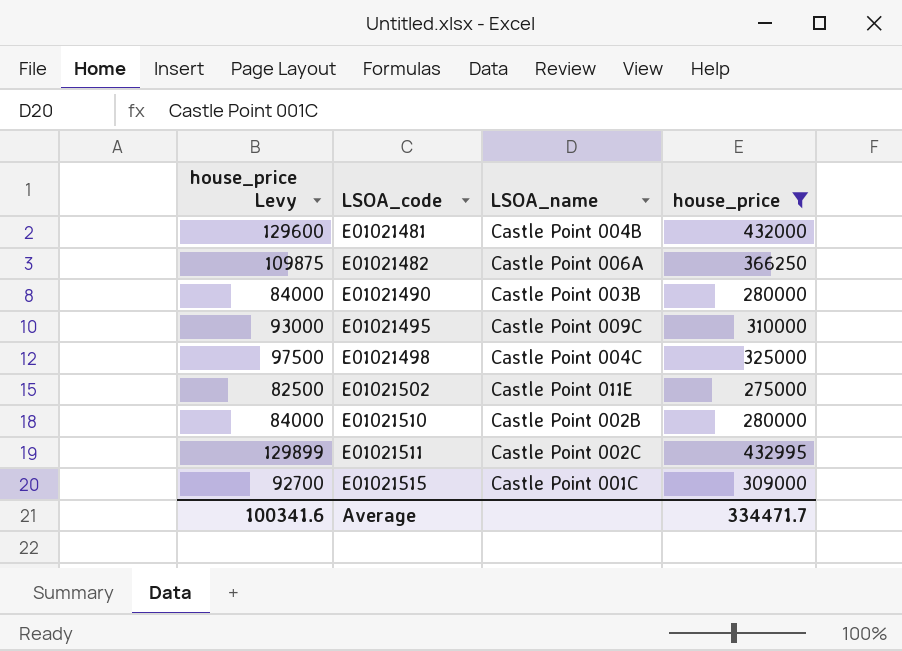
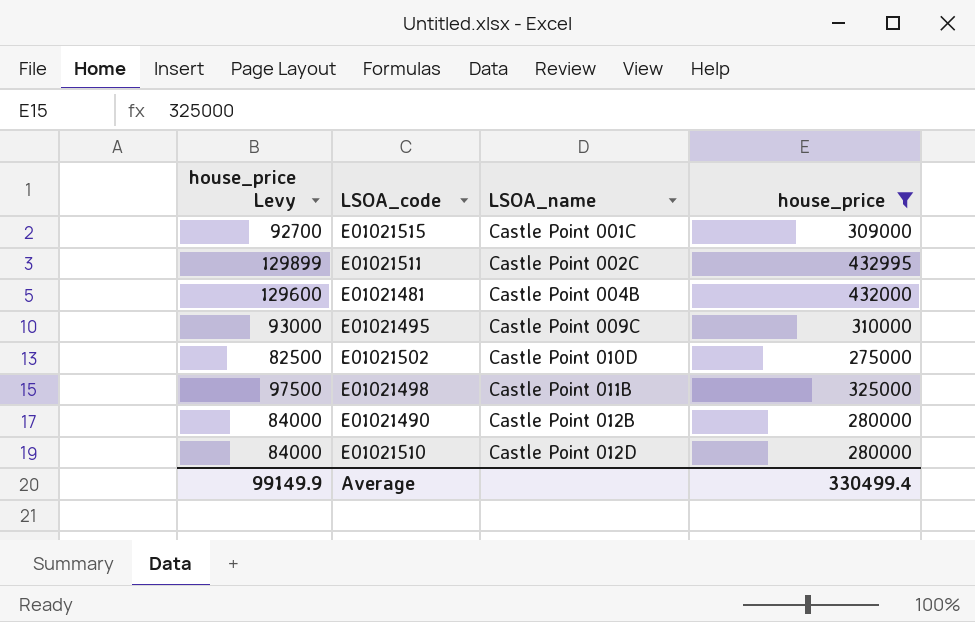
row order: LSOA_code ascending -> LSOA_name ascending
row E01021482: 109875 | Castle Point 006A | 366250 -> none
E01021502 | LSOA_name: Castle Point 011E -> Castle Point 010D
E01021498 | LSOA_name: Castle Point 004C -> Castle Point 011B
E01021490 | LSOA_name: Castle Point 003B -> Castle Point 012B
E01021510 | LSOA_name: Castle Point 002B -> Castle Point 012D
Average | house_price Levy: 100341.6 -> 99149.9
Average | house_price: 334471.7 -> 330499.4

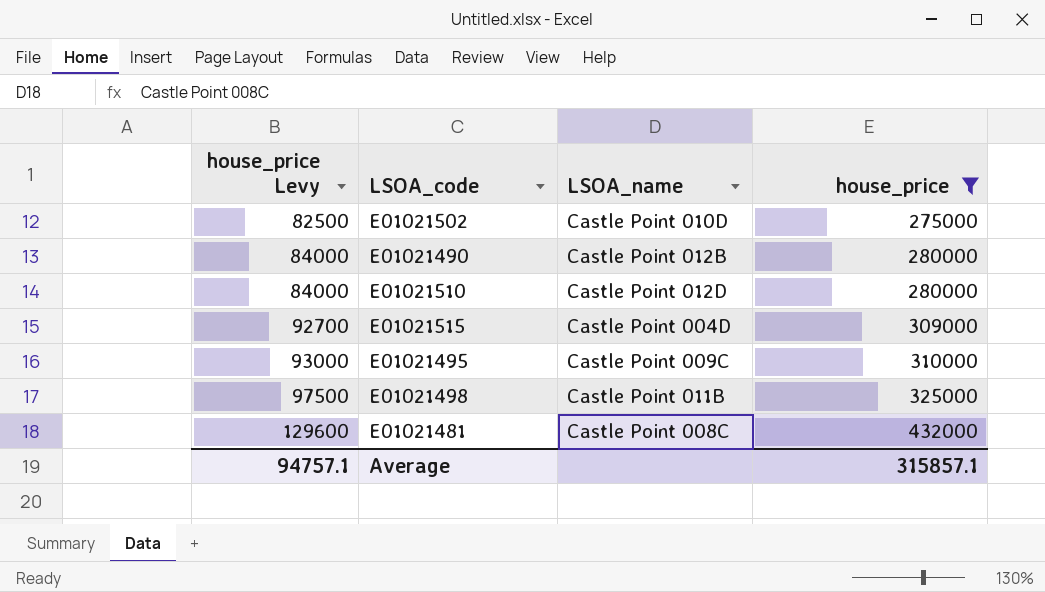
row order: LSOA_name ascending -> house_price Levy ascending
row E01021511: 129899 | Castle Point 002C | 432995 -> none
E01021515 | LSOA_name: Castle Point 001C -> Castle Point 004D
E01021481 | LSOA_name: Castle Point 004B -> Castle Point 008C
Average | house_price Levy: 99149.9 -> 94757.1
Average | house_price: 330499.4 -> 315857.1

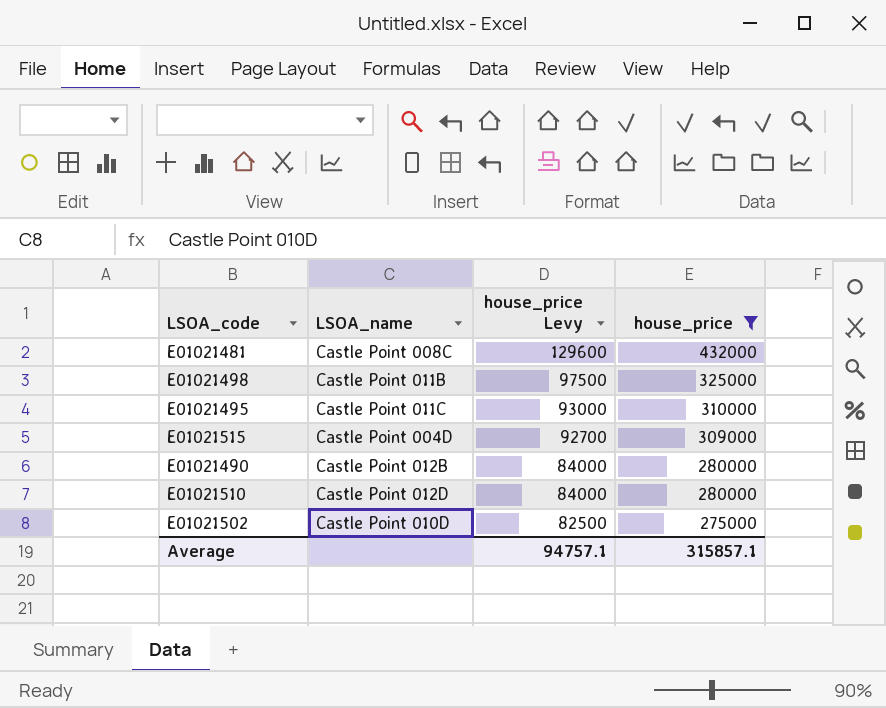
row order: house_price Levy ascending -> house_price Levy descending
column house_price Levy | position: 1 -> 3
E01021495 | LSOA_name: Castle Point 009C -> Castle Point 011C

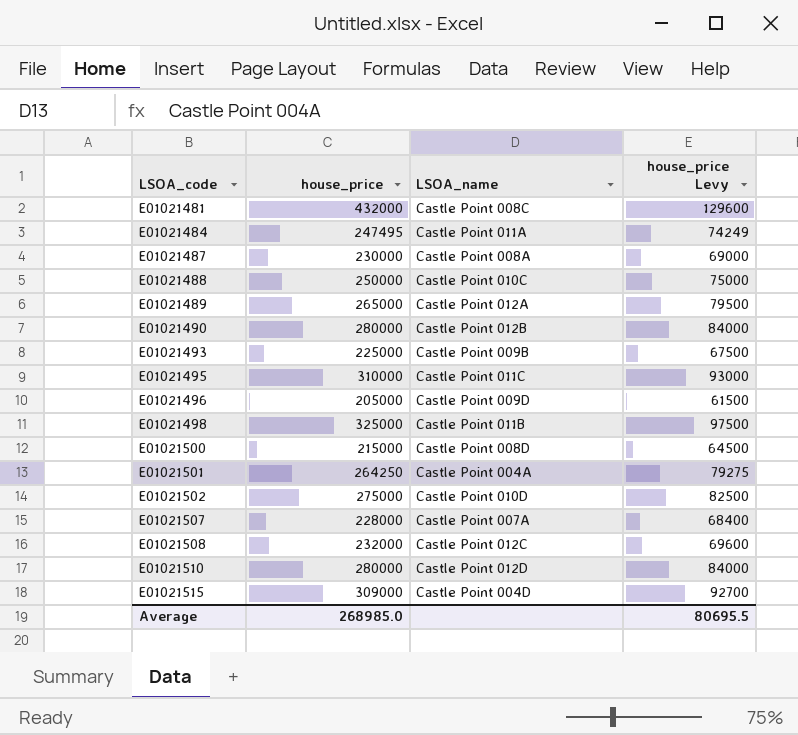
filter: house_price >= 275000 -> none
row order: house_price Levy descending -> LSOA_code ascending
column house_price | position: 4 -> 2
Average | house_price: 315857.1 -> 268985.0
Average | house_price Levy: 94757.1 -> 80695.5

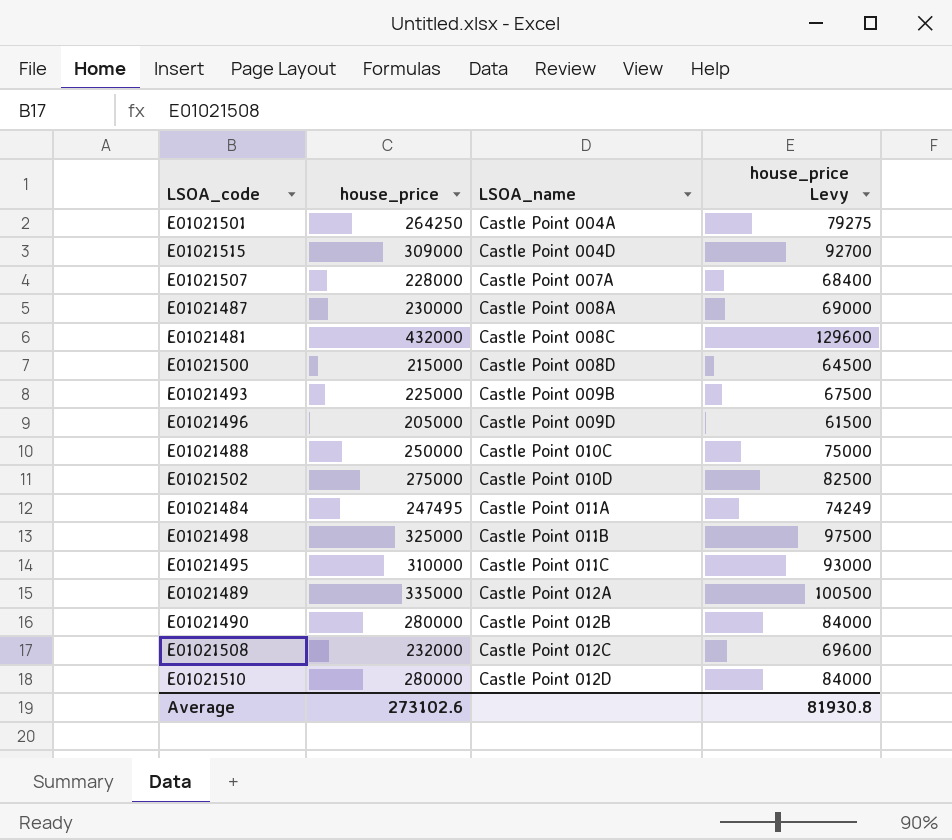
row order: LSOA_code ascending -> LSOA_name ascending
E01021489 | house_price: 265000 -> 335000
E01021489 | house_price Levy: 79500 -> 100500
Average | house_price: 268985.0 -> 273102.6
Average | house_price Levy: 80695.5 -> 81930.8

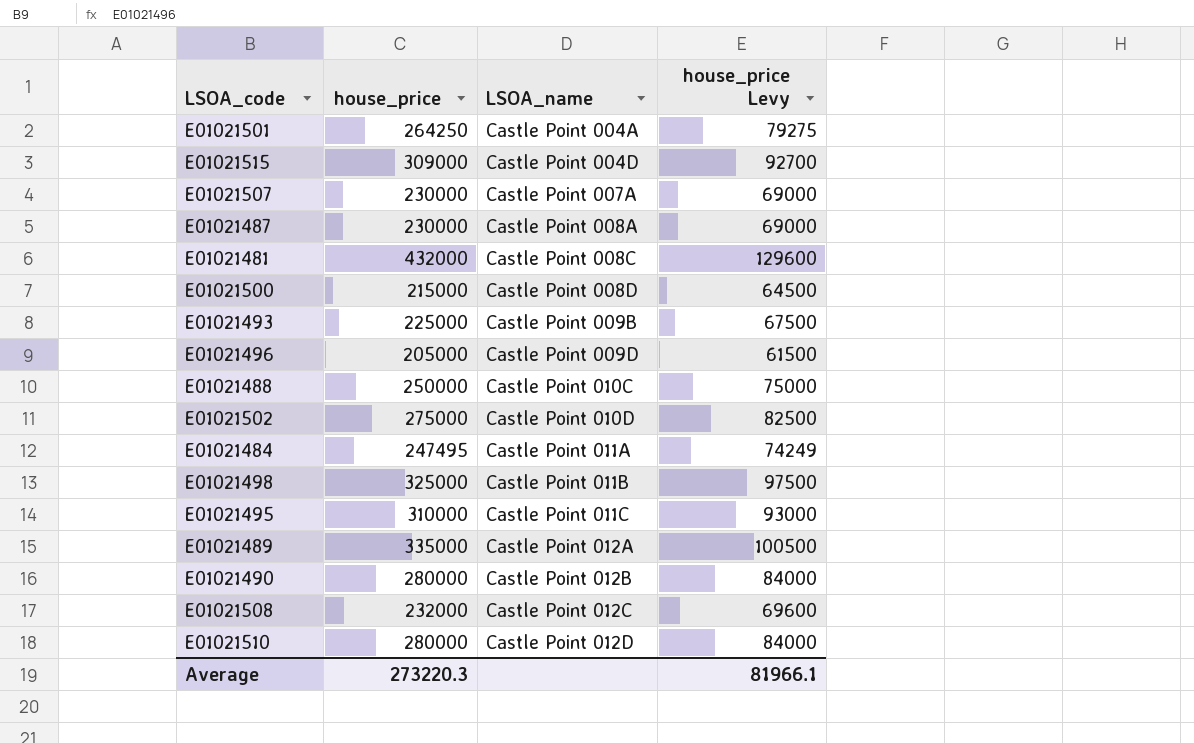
E01021507 | house_price: 228000 -> 230000
E01021507 | house_price Levy: 68400 -> 69000
Average | house_price: 273102.6 -> 273220.3
Average | house_price Levy: 81930.8 -> 81966.1

